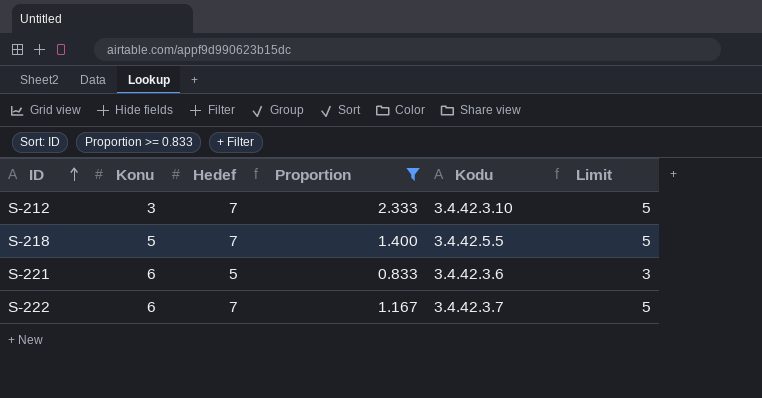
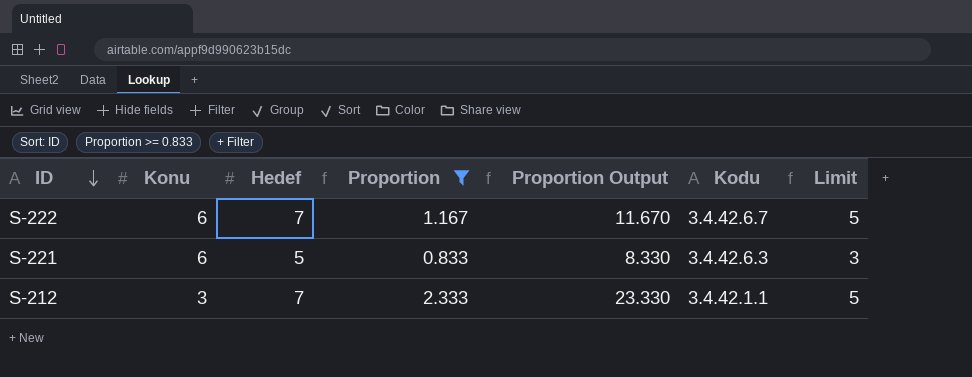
row order: ID ascending -> ID descending
column Proportion Output | formula: none -> [Proportion] * 10
row S-218: 5 | 7 | 1.400 | 3.4.42.5.5 | 5 -> none
S-222 | Kodu: 3.4.42.3.7 -> 3.4.42.6.7
S-221 | Kodu: 3.4.42.3.6 -> 3.4.42.6.3
S-212 | Kodu: 3.4.42.3.10 -> 3.4.42.1.1

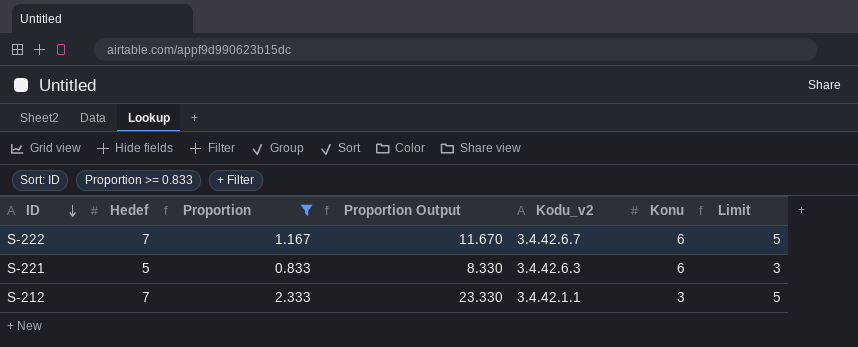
column name: Kodu -> Kodu_v2
column Konu | position: 2 -> 6

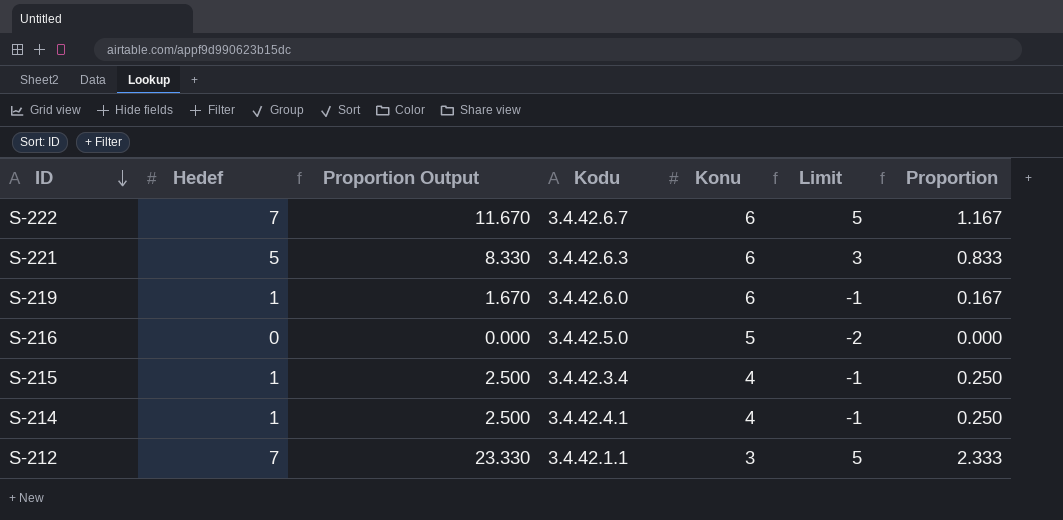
filter: Proportion >= 0.833 -> none
column name: Kodu_v2 -> Kodu
column Proportion | position: 3 -> 7

